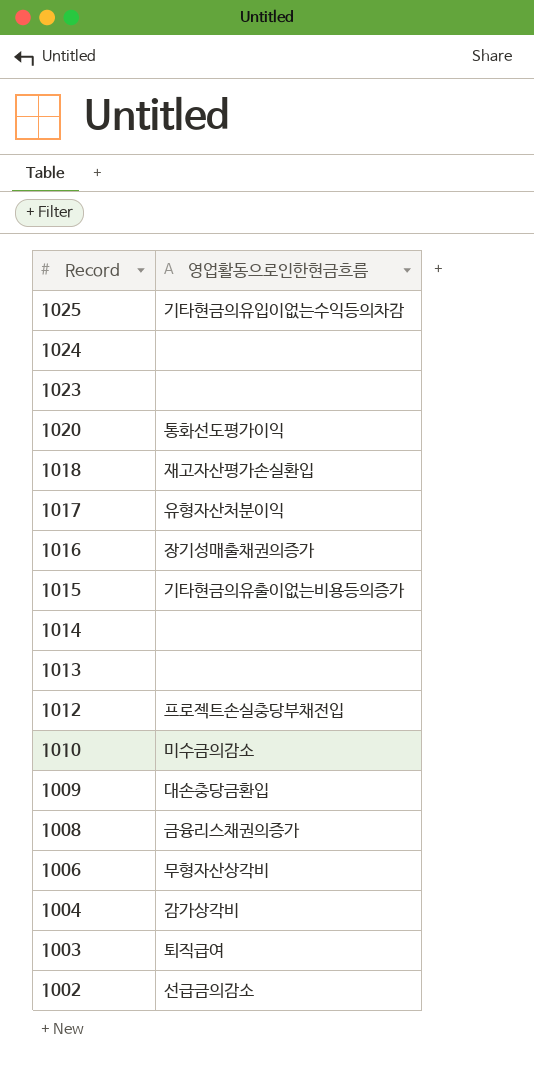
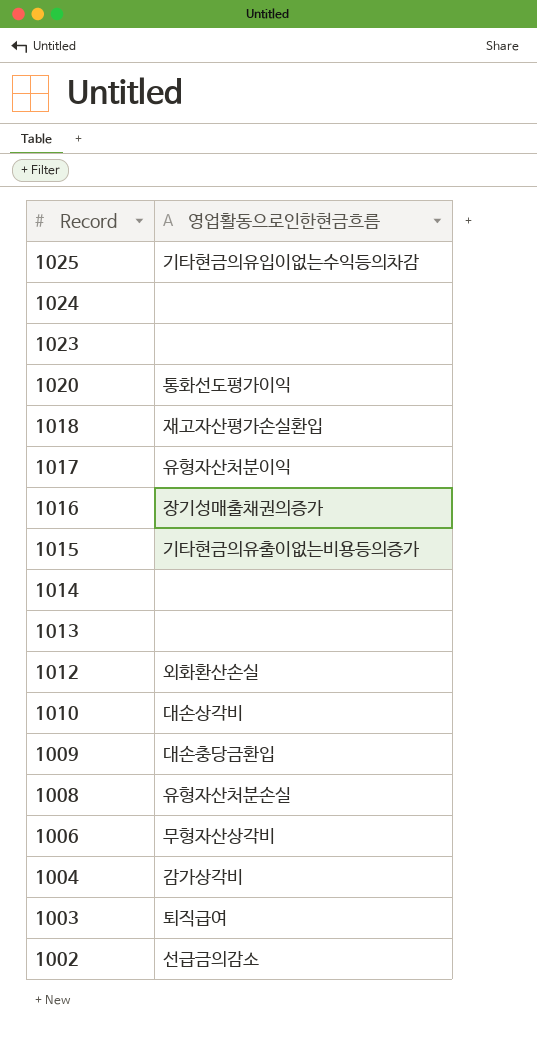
1012 | 영업활동으로인한현금흐름: 프로젝트손실충당부채전입 -> 외화환산손실
1010 | 영업활동으로인한현금흐름: 미수금의감소 -> 대손상각비
1008 | 영업활동으로인한현금흐름: 금융리스채권의증가 -> 유형자산처분손실

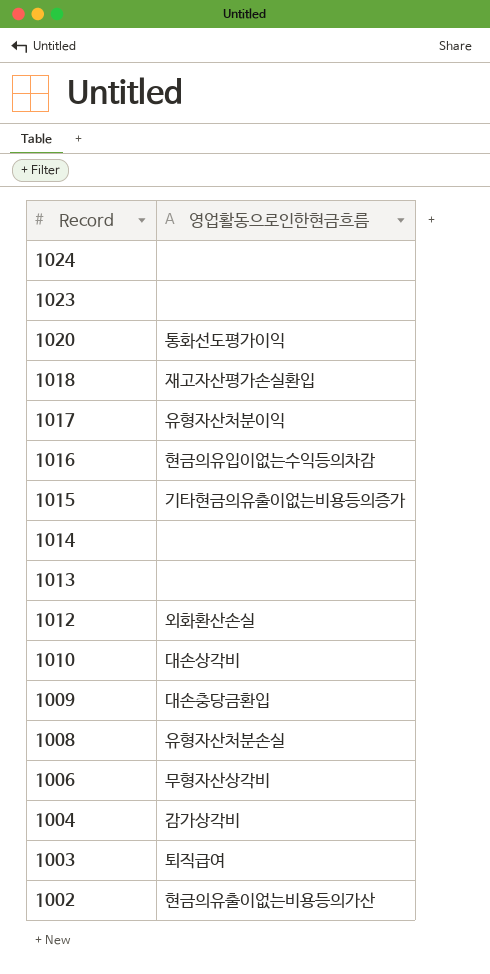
row 1025: 기타현금의유입이없는수익등의차감 -> none
1016 | 영업활동으로인한현금흐름: 장기성매출채권의증가 -> 현금의유입이없는수익등의차감
1002 | 영업활동으로인한현금흐름: 선급금의감소 -> 현금의유출이없는비용등의가산

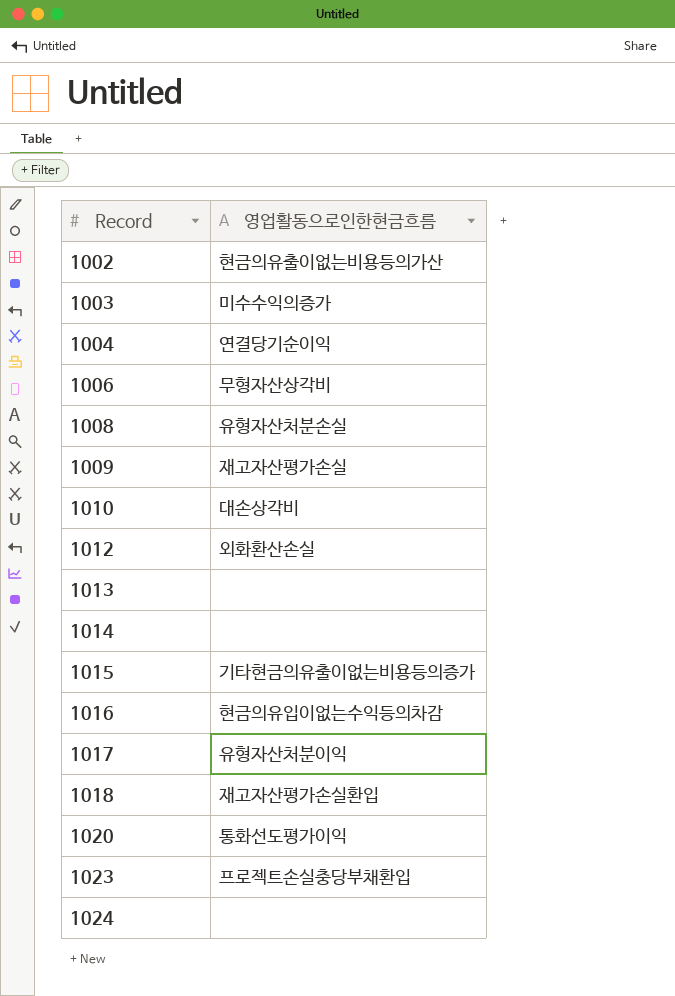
row order: Record descending -> Record ascending
1003 | 영업활동으로인한현금흐름: 퇴직급여 -> 미수수익의증가
1004 | 영업활동으로인한현금흐름: 감가상각비 -> 연결당기순이익
1009 | 영업활동으로인한현금흐름: 대손충당금환입 -> 재고자산평가손실
1023 | 영업활동으로인한현금흐름: none -> 프로젝트손실충당부채환입

